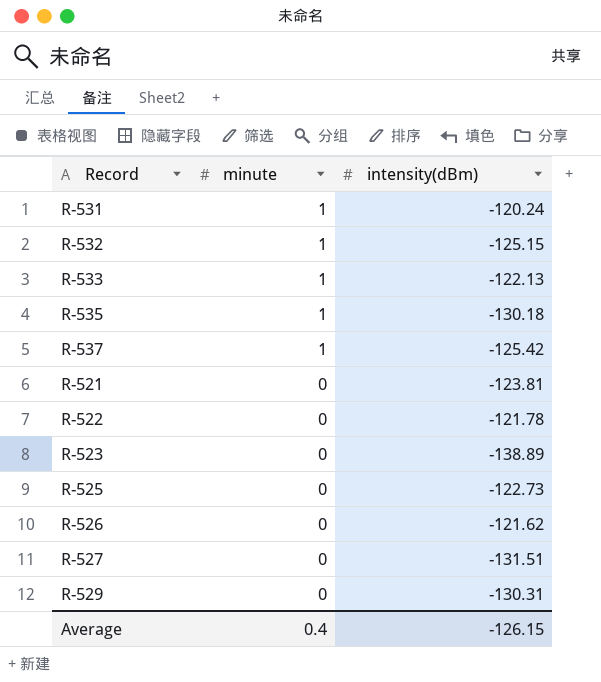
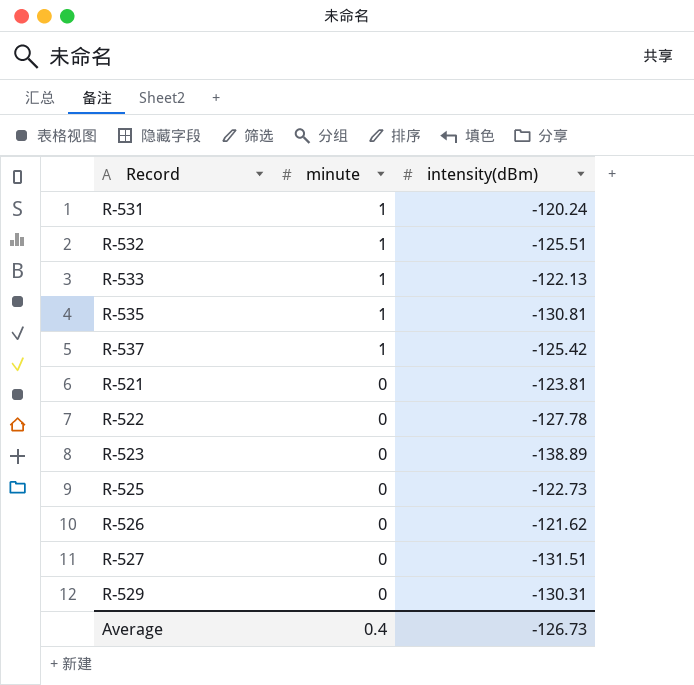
R-532 | intensity(dBm): -125.15 -> -125.51
R-535 | intensity(dBm): -130.18 -> -130.81
R-522 | intensity(dBm): -121.78 -> -127.78
Average | intensity(dBm): -126.15 -> -126.73

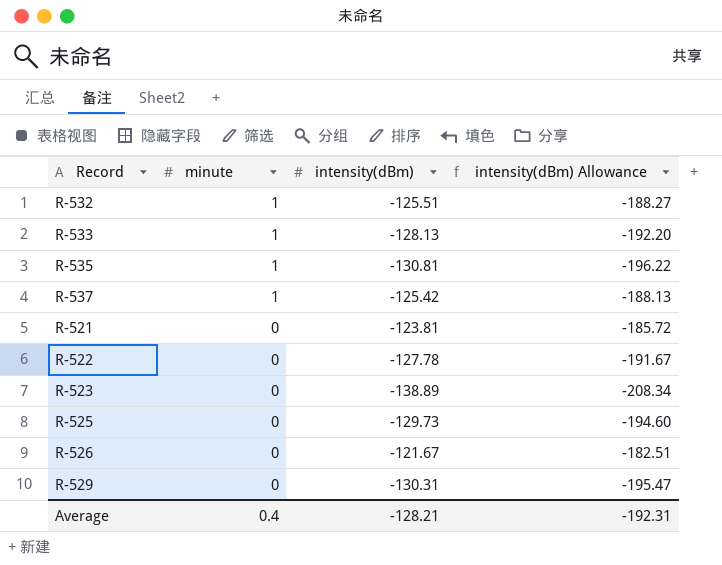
column intensity(dBm) Allowance | formula: none -> [intensity(dBm)] * 1.5
row R-531: 1 | -120.24 -> none
row R-527: 0 | -131.51 -> none
R-533 | intensity(dBm): -122.13 -> -128.13
R-525 | intensity(dBm): -122.73 -> -129.73
R-526 | intensity(dBm): -121.62 -> -121.67
Average | intensity(dBm): -126.73 -> -128.21

